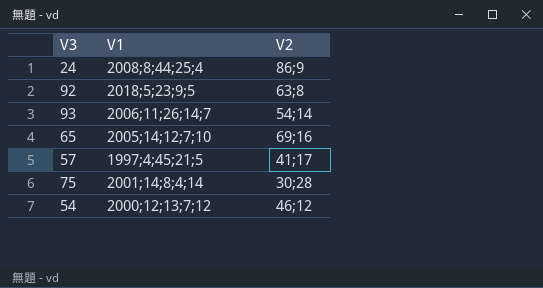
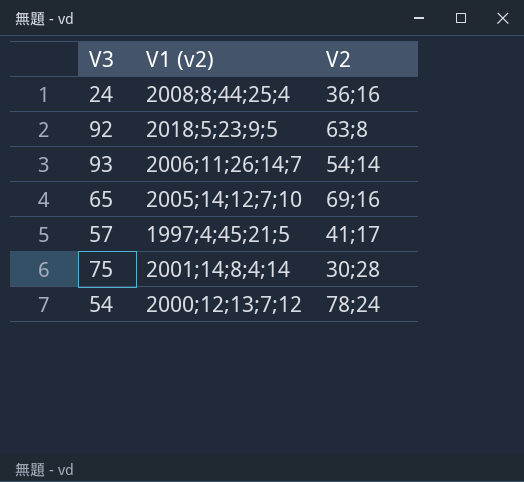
column name: V1 -> V1 (v2)
24 | V2: 86;9 -> 36;16
54 | V2: 46;12 -> 78;24

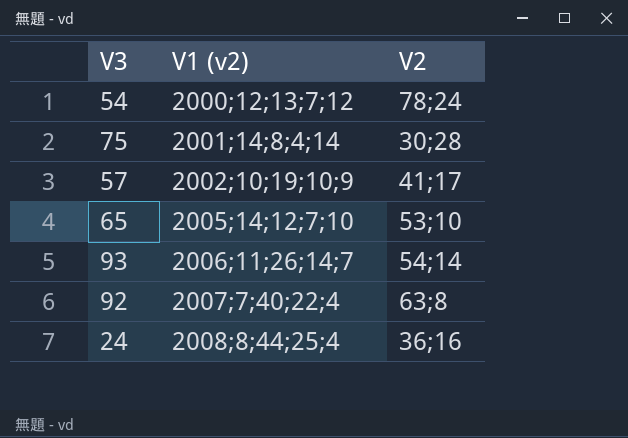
row order: none -> V1 (v2) ascending
57 | V1 (v2): 1997;4;45;21;5 -> 2002;10;19;10;9
65 | V2: 69;16 -> 53;10
92 | V1 (v2): 2018;5;23;9;5 -> 2007;7;40;22;4

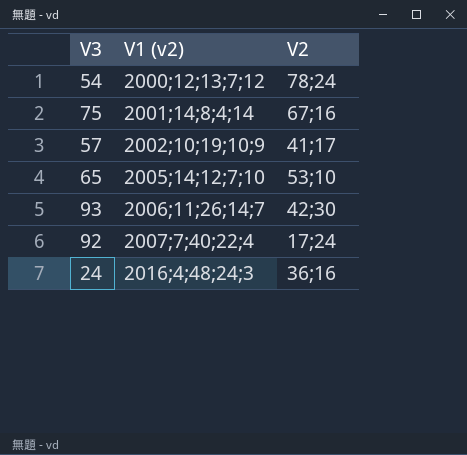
75 | V2: 30;28 -> 67;16
93 | V2: 54;14 -> 42;30
92 | V2: 63;8 -> 17;24
24 | V1 (v2): 2008;8;44;25;4 -> 2016;4;48;24;3

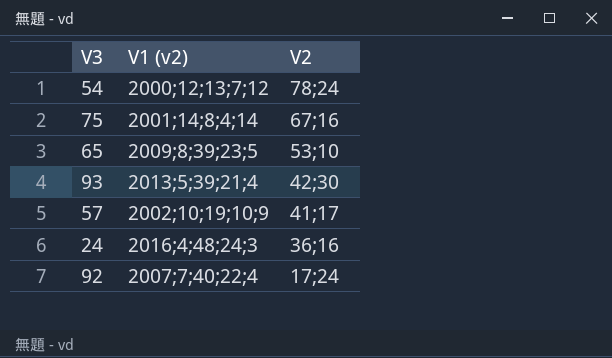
row order: V1 (v2) ascending -> V2 descending
65 | V1 (v2): 2005;14;12;7;10 -> 2009;8;39;23;5
93 | V1 (v2): 2006;11;26;14;7 -> 2013;5;39;21;4

